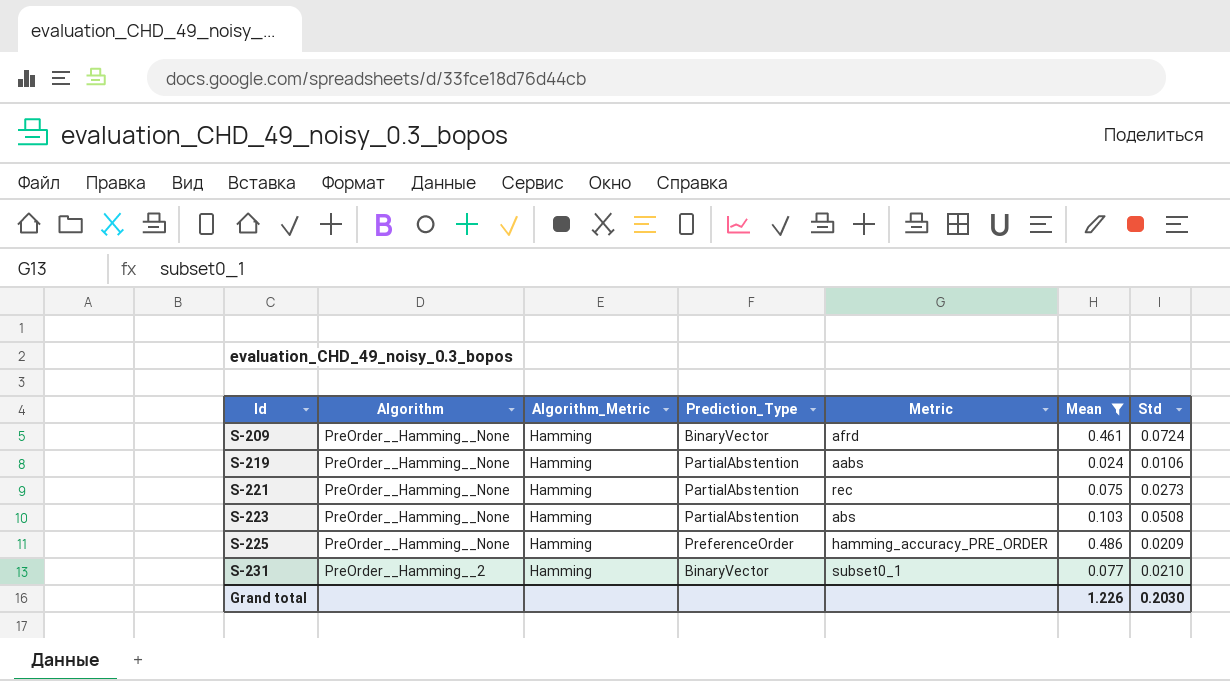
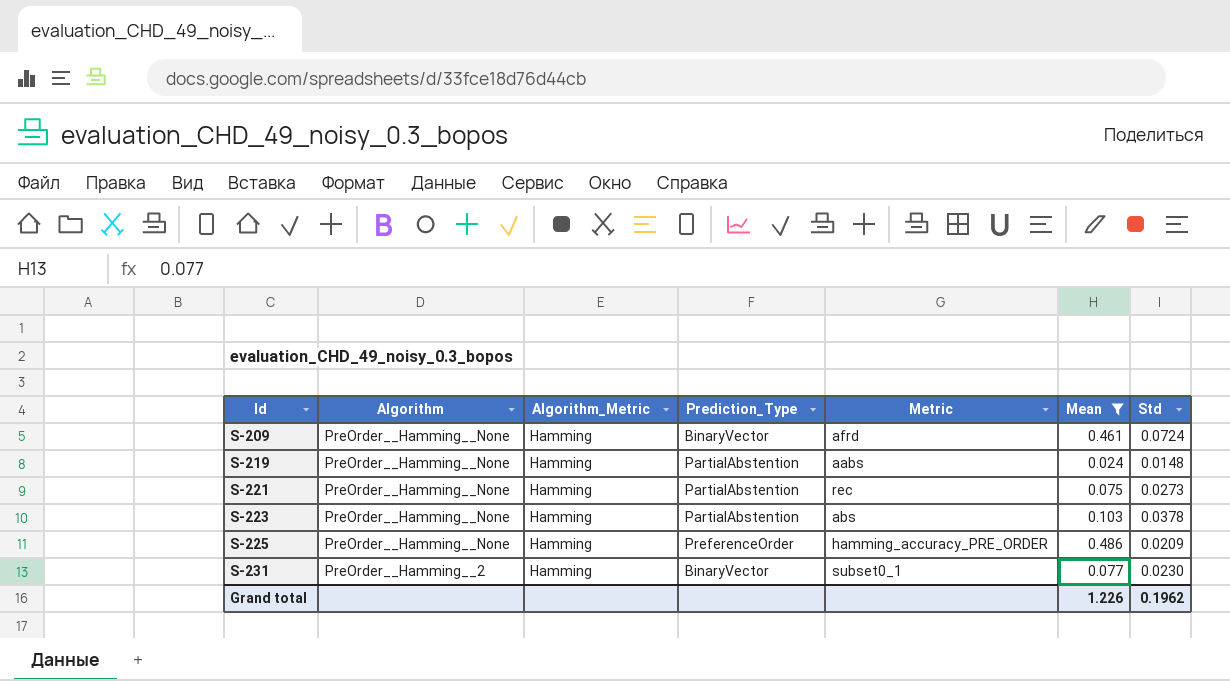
S-219 | Std: 0.0106 -> 0.0148
S-223 | Std: 0.0508 -> 0.0378
S-231 | Std: 0.0210 -> 0.0230
Grand total | Std: 0.2030 -> 0.1962

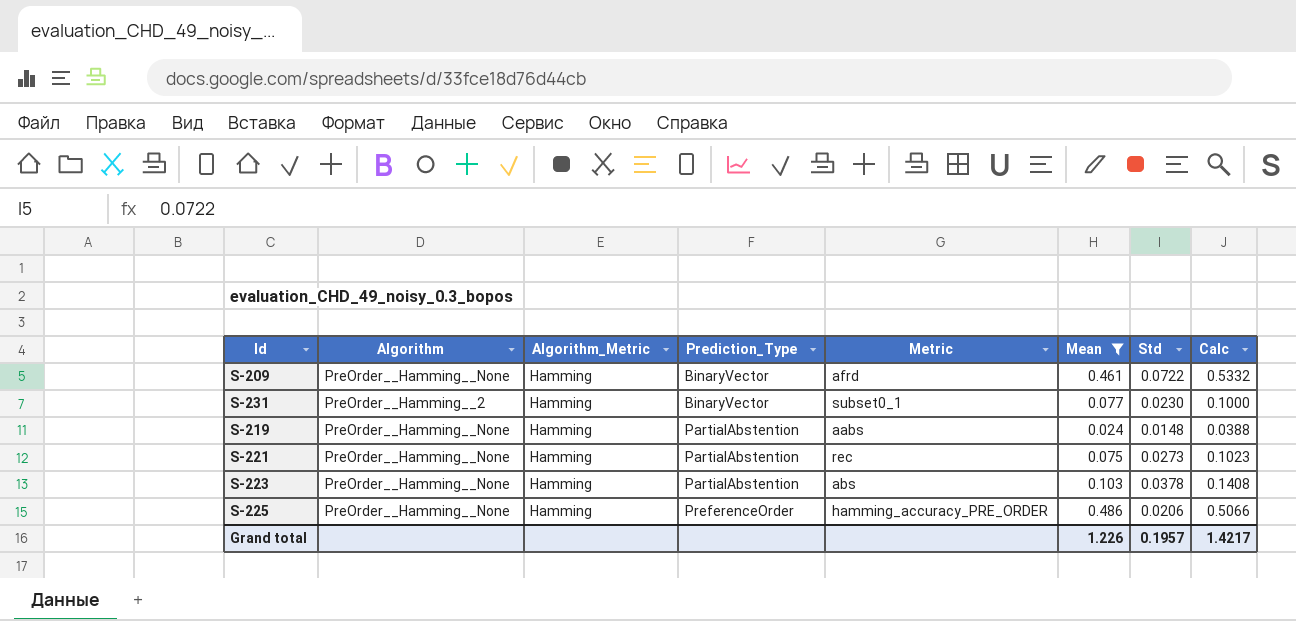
row order: Id ascending -> Prediction_Type ascending
column Calc | formula: none -> [Mean] + [Std]
S-209 | Std: 0.0724 -> 0.0722
S-225 | Std: 0.0209 -> 0.0206
Grand total | Std: 0.1962 -> 0.1957

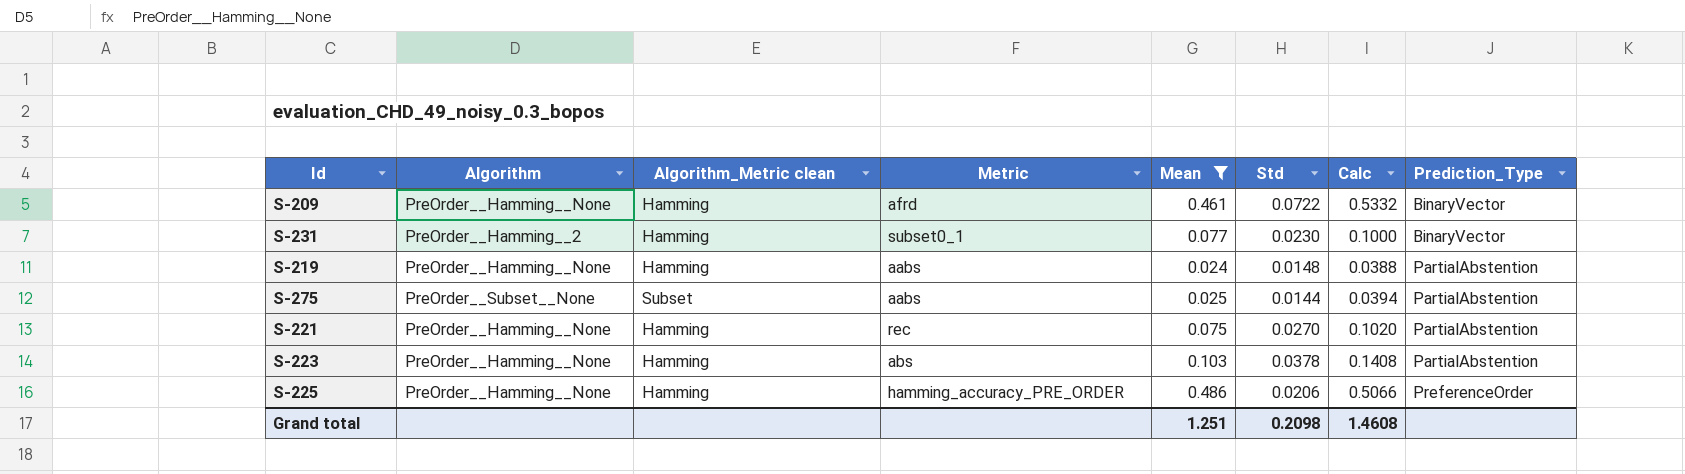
column name: Algorithm_Metric -> Algorithm_Metric clean
column Prediction_Type | position: 4 -> 8
row S-275: none -> PreOrder__Subset__None | Subset | aabs | 0.025 | 0.0144 | 0.0394 | PartialAbstention
S-221 | Std: 0.0273 -> 0.0270
S-221 | Calc: 0.1023 -> 0.1020
Grand total | Mean: 1.226 -> 1.251
Grand total | Std: 0.1957 -> 0.2098
Grand total | Calc: 1.4217 -> 1.4608

